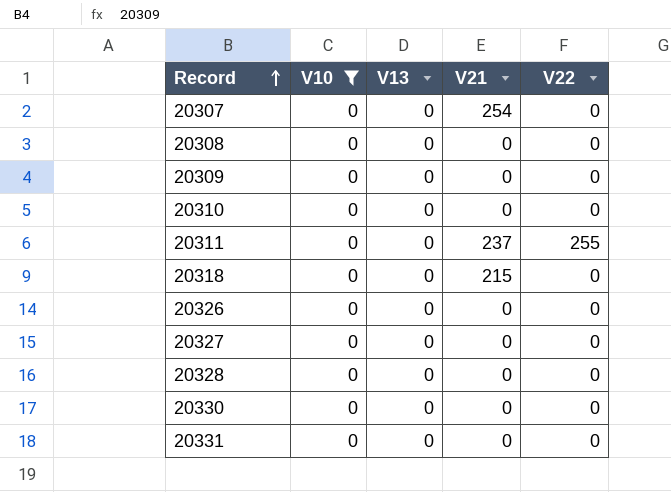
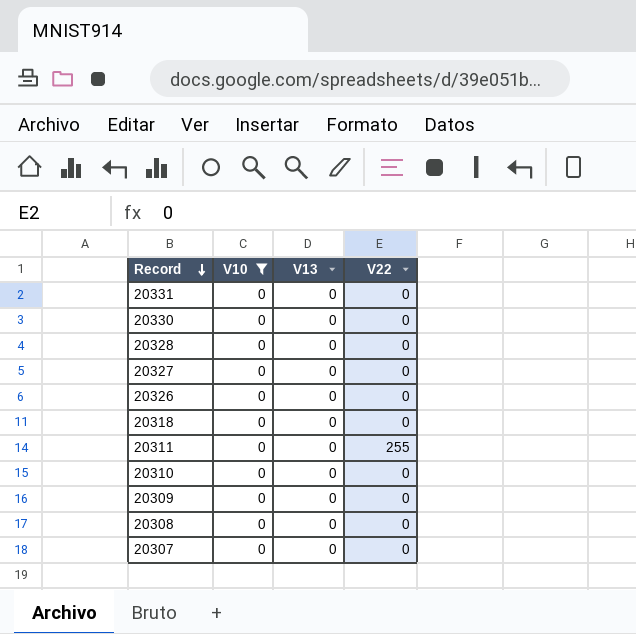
row order: Record ascending -> Record descending
column V21 | position: 4 -> none

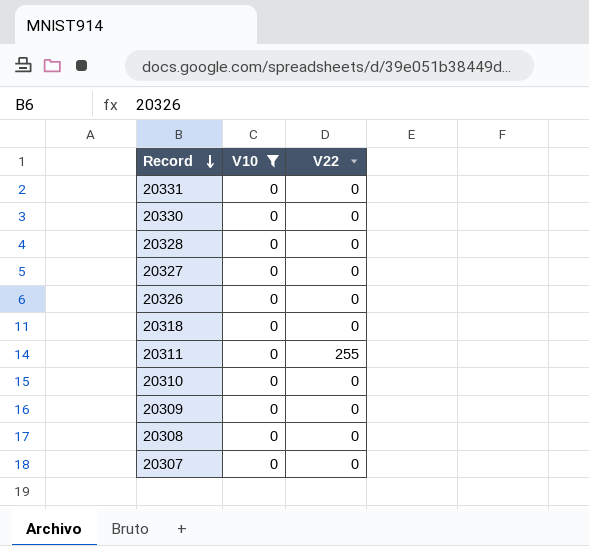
column V13 | position: 3 -> none

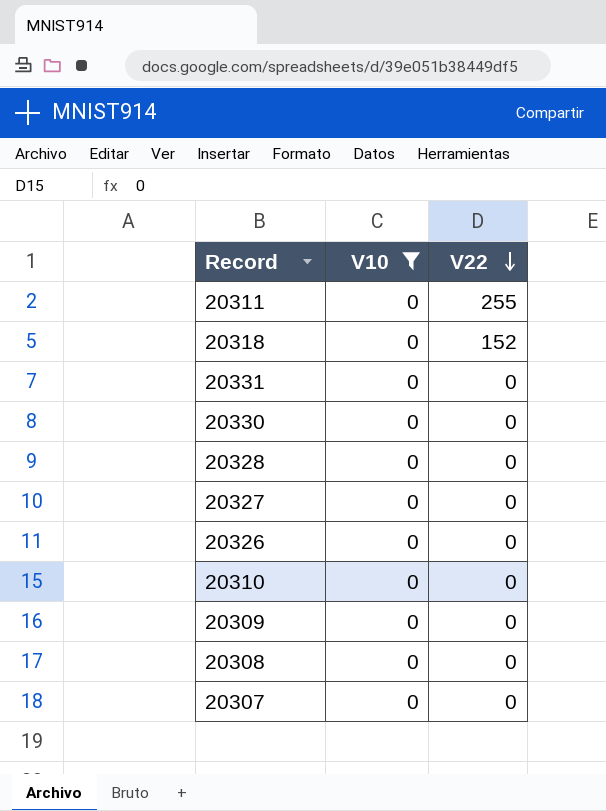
row order: Record descending -> V22 descending
20318 | V22: 0 -> 152

